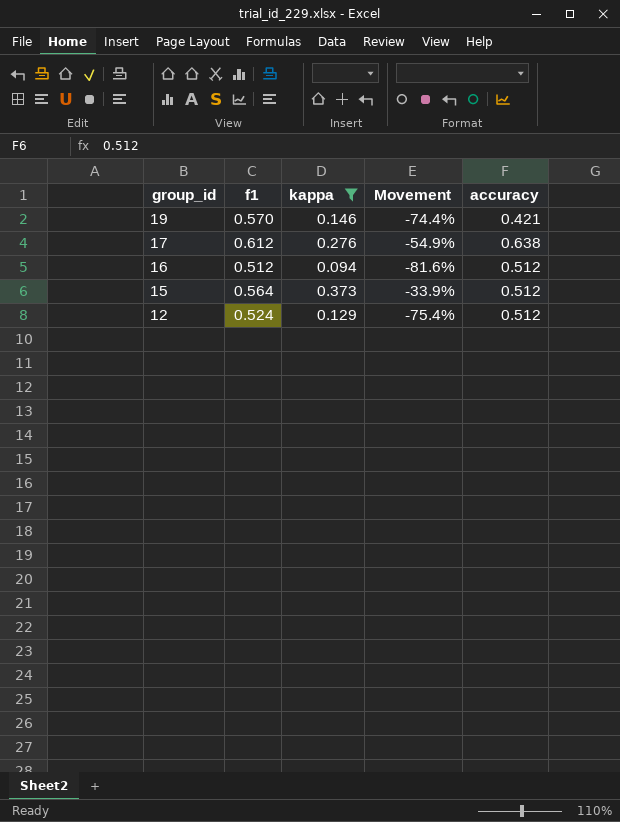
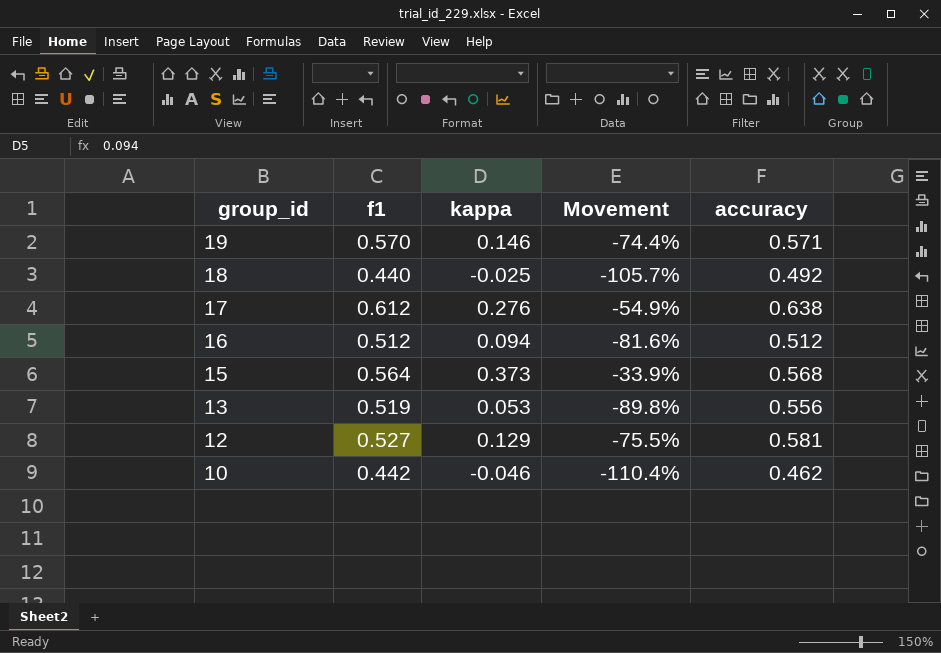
filter: kappa >= 0.094 -> none
19 | accuracy: 0.421 -> 0.571
15 | accuracy: 0.512 -> 0.568
12 | f1: 0.524 -> 0.527
12 | Movement: -75.4% -> -75.5%
12 | accuracy: 0.512 -> 0.581

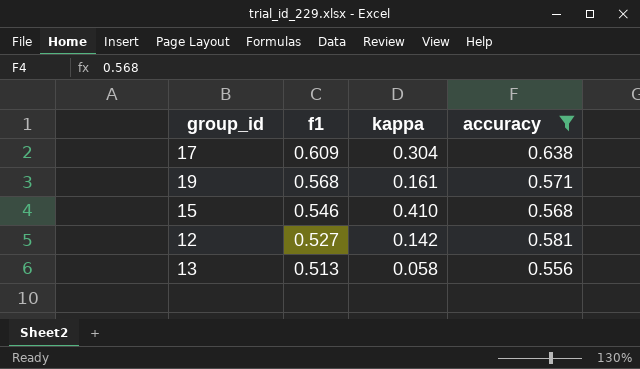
filter: none -> accuracy >= 0.556
row order: group_id descending -> f1 descending
column Movement | formula: ([kappa] - [f1]) / [f1] -> none
17 | f1: 0.612 -> 0.609
17 | kappa: 0.276 -> 0.304
19 | f1: 0.570 -> 0.568
19 | kappa: 0.146 -> 0.161
15 | f1: 0.564 -> 0.546
15 | kappa: 0.373 -> 0.410
12 | kappa: 0.129 -> 0.142
13 | f1: 0.519 -> 0.513
13 | kappa: 0.053 -> 0.058

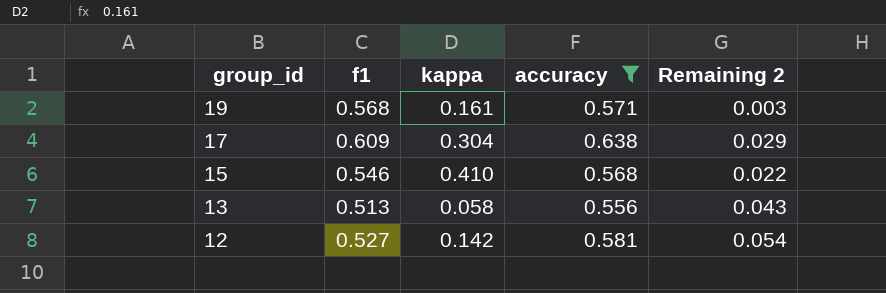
row order: f1 descending -> group_id descending
column Remaining 2 | formula: none -> [accuracy] - [f1]

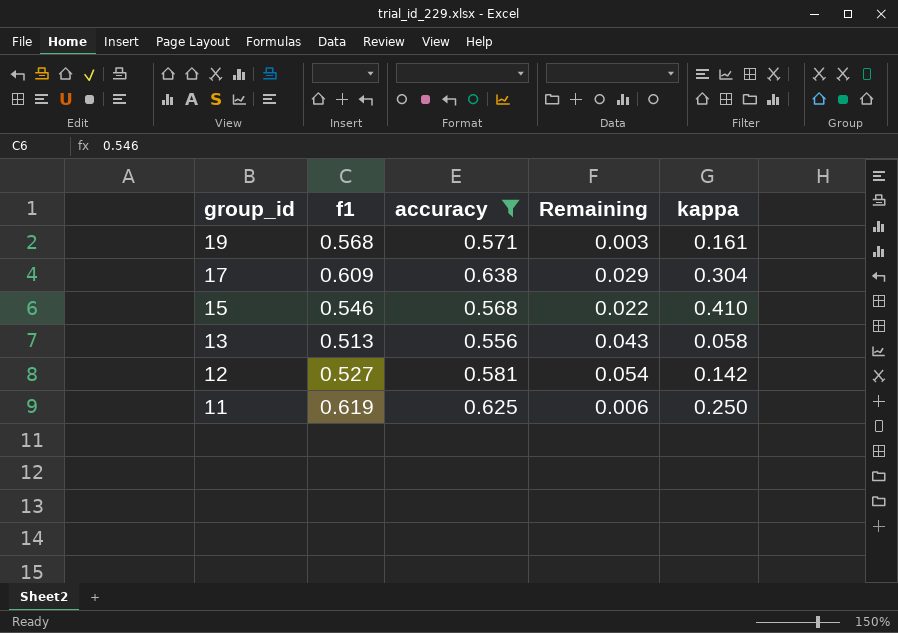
column name: Remaining 2 -> Remaining
column kappa | position: 3 -> 5
row 11: none -> 0.619 | 0.625 | 0.006 | 0.250

